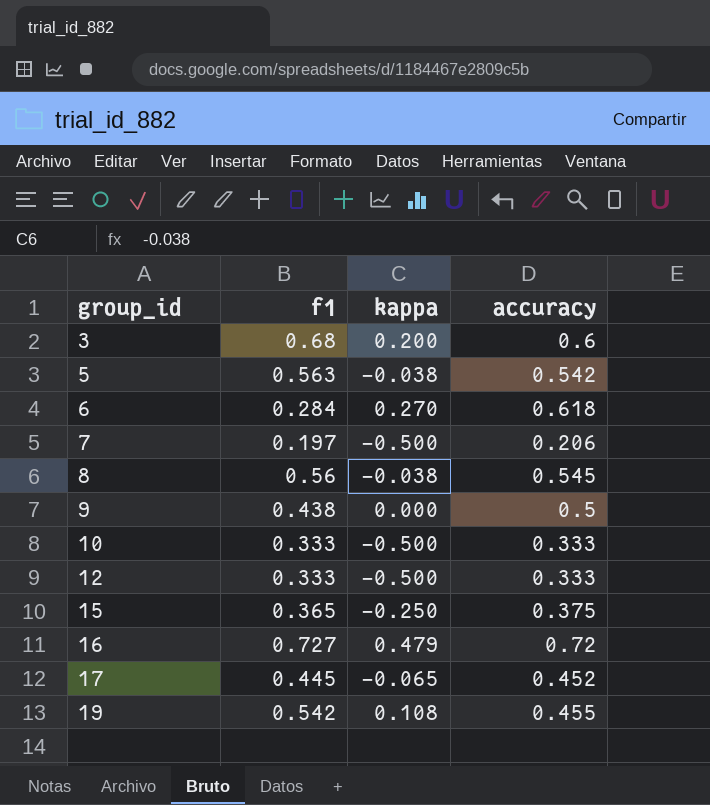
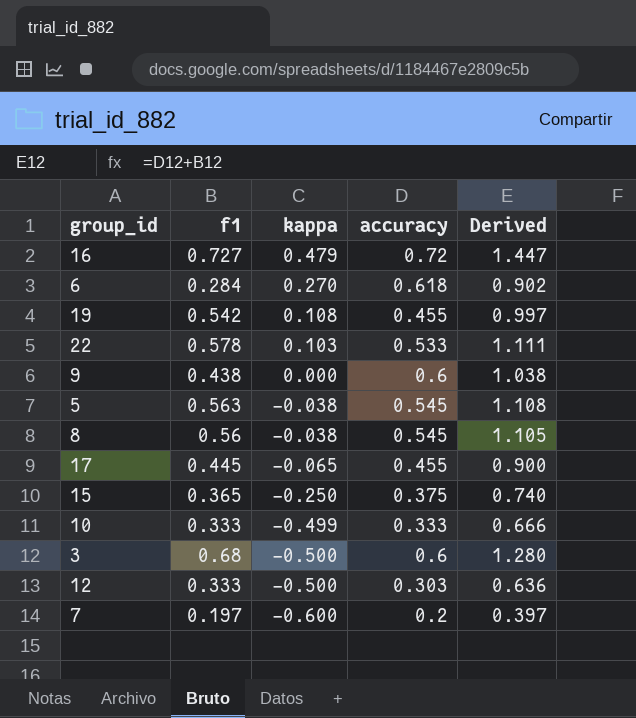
row order: group_id ascending -> kappa descending
column Derived | formula: none -> [f1] + [accuracy]
row 22: none -> 0.578 | 0.103 | 0.533 | 1.111
9 | accuracy: 0.5 -> 0.6
5 | accuracy: 0.542 -> 0.545
17 | accuracy: 0.452 -> 0.455
10 | kappa: -0.500 -> -0.499
3 | kappa: 0.200 -> -0.500
12 | accuracy: 0.333 -> 0.303
7 | kappa: -0.500 -> -0.600
7 | accuracy: 0.206 -> 0.2

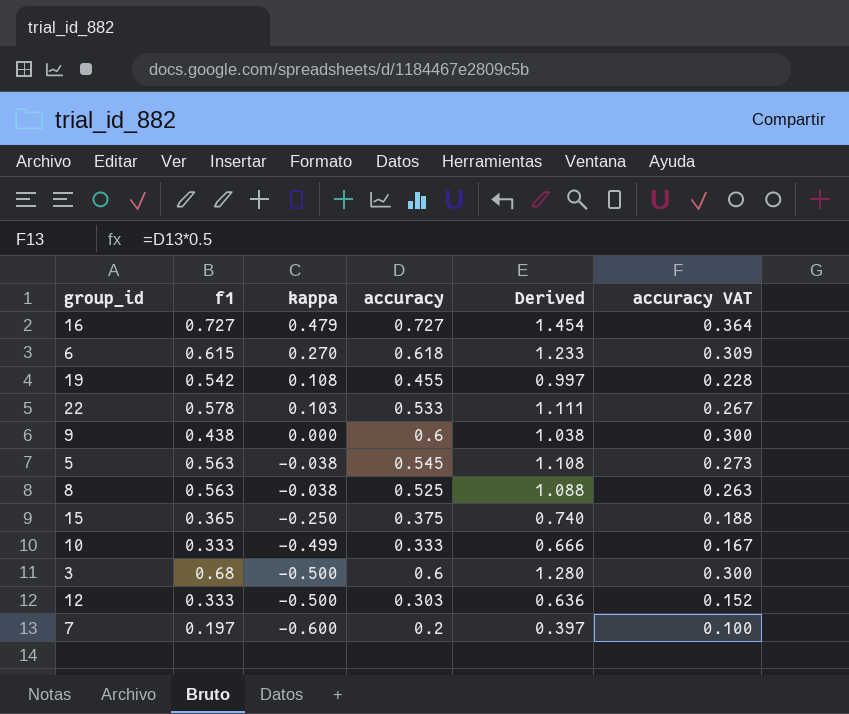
column accuracy VAT | formula: none -> [accuracy] * 0.5
row 17: 0.445 | -0.065 | 0.455 | 0.900 -> none
16 | accuracy: 0.72 -> 0.727
16 | Derived: 1.447 -> 1.454
6 | f1: 0.284 -> 0.615
6 | Derived: 0.902 -> 1.233
8 | f1: 0.56 -> 0.563
8 | accuracy: 0.545 -> 0.525
8 | Derived: 1.105 -> 1.088

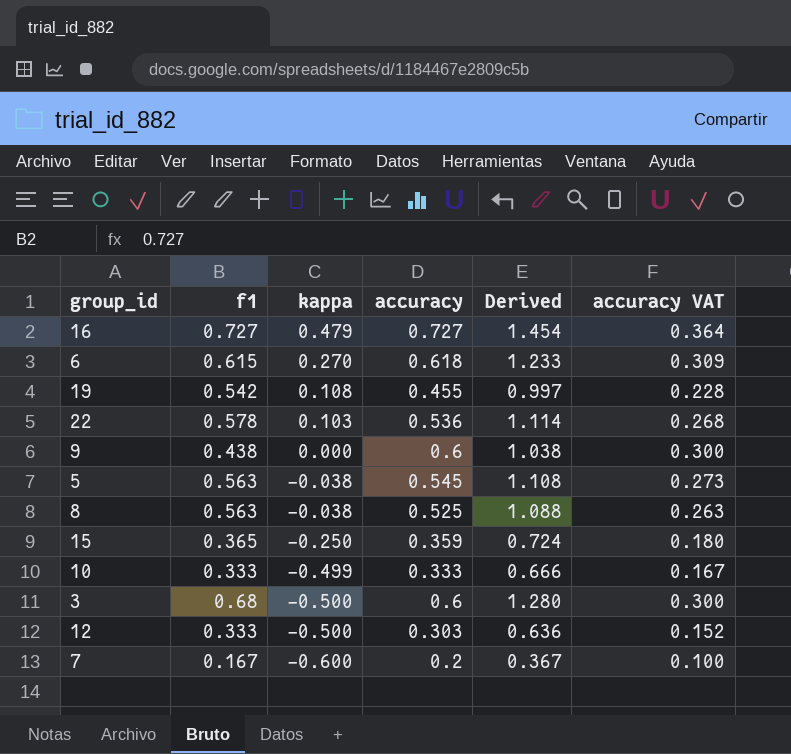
22 | accuracy: 0.533 -> 0.536
22 | Derived: 1.111 -> 1.114
22 | accuracy VAT: 0.267 -> 0.268
15 | accuracy: 0.375 -> 0.359
15 | Derived: 0.740 -> 0.724
15 | accuracy VAT: 0.188 -> 0.180
7 | f1: 0.197 -> 0.167
7 | Derived: 0.397 -> 0.367

